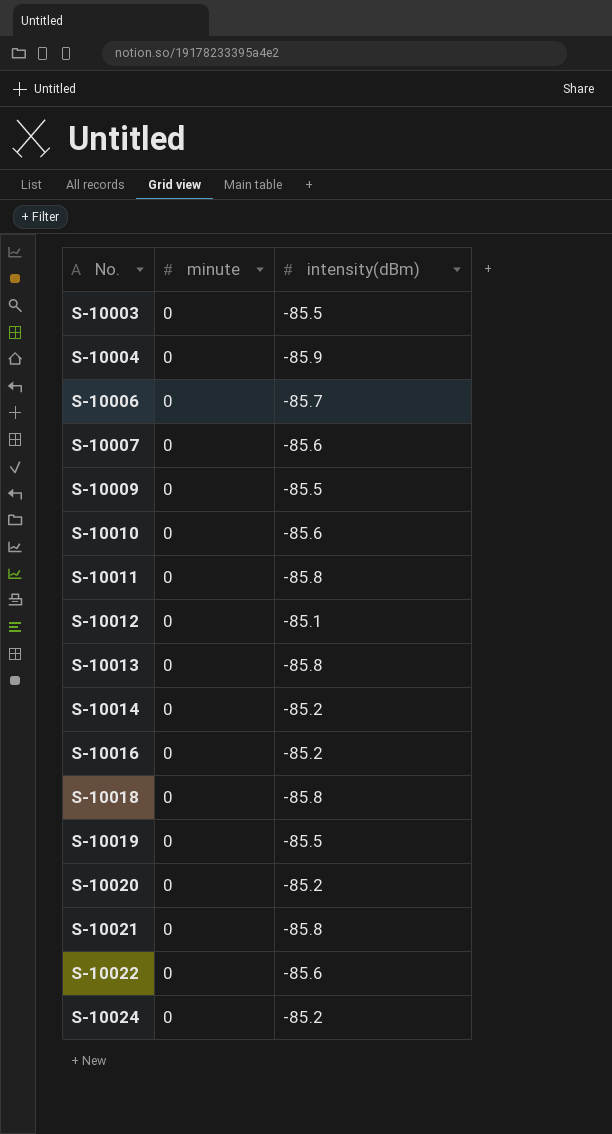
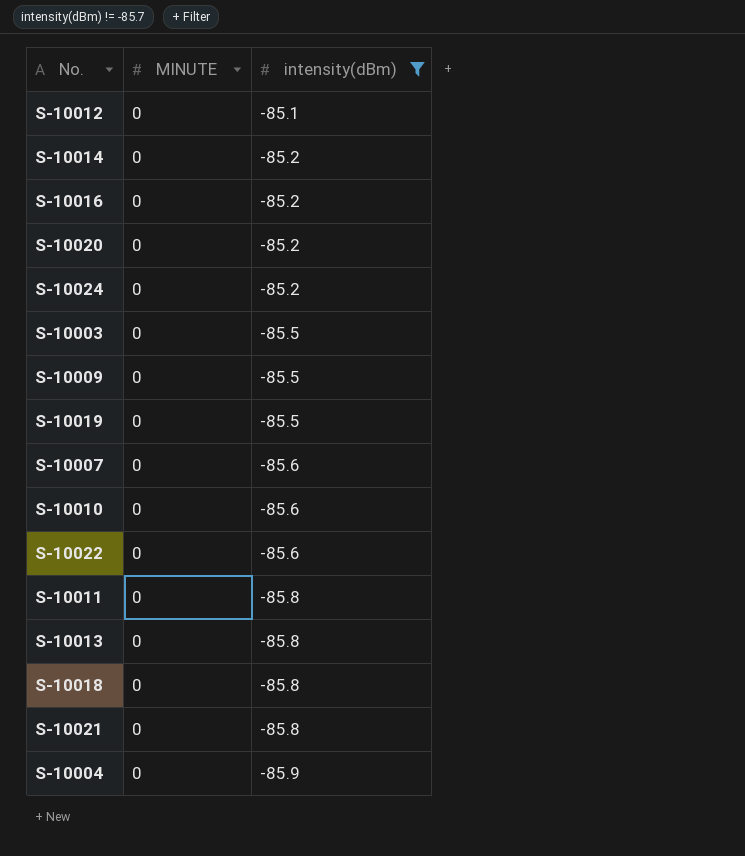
filter: none -> intensity(dBm) != -85.7
row order: No. ascending -> intensity(dBm) descending
column name: minute -> MINUTE

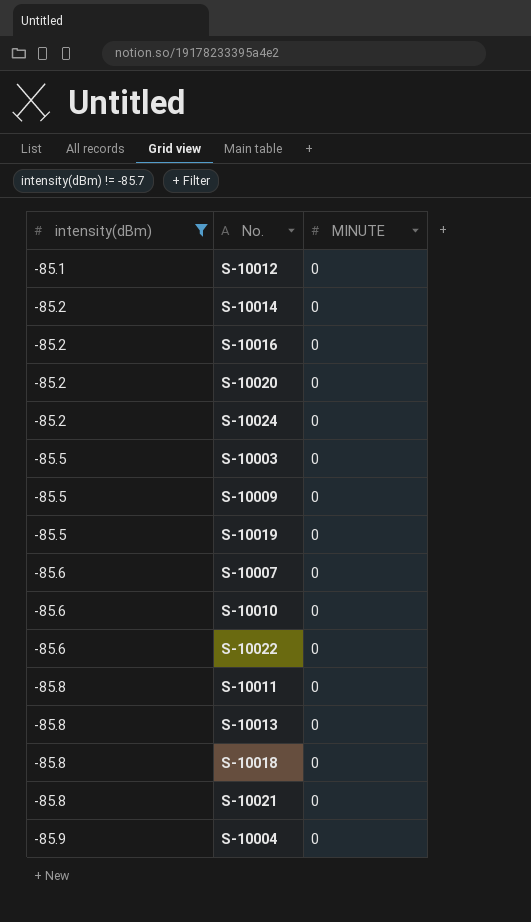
column intensity(dBm) | position: 3 -> 1

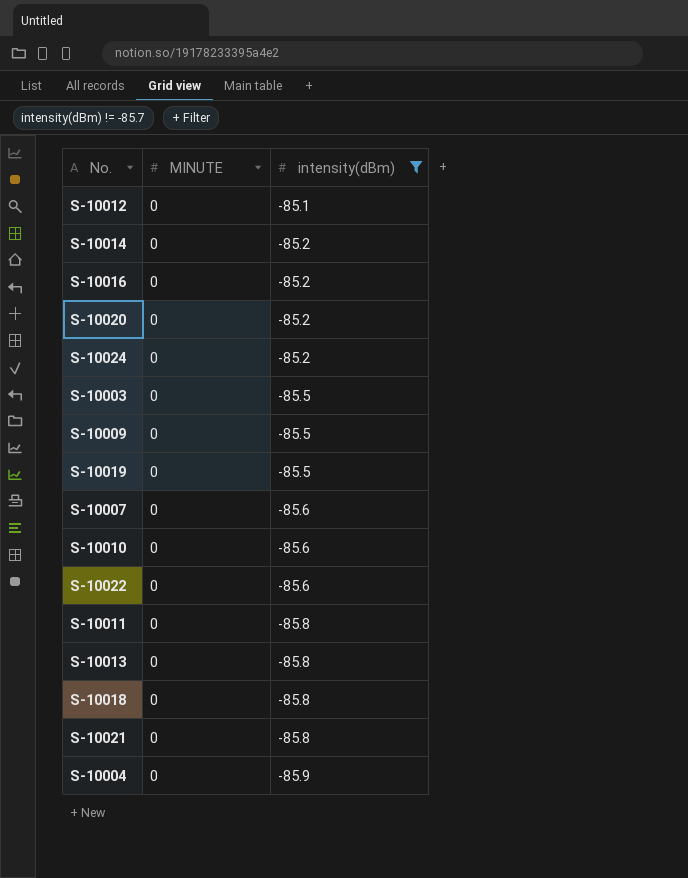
column intensity(dBm) | position: 1 -> 3

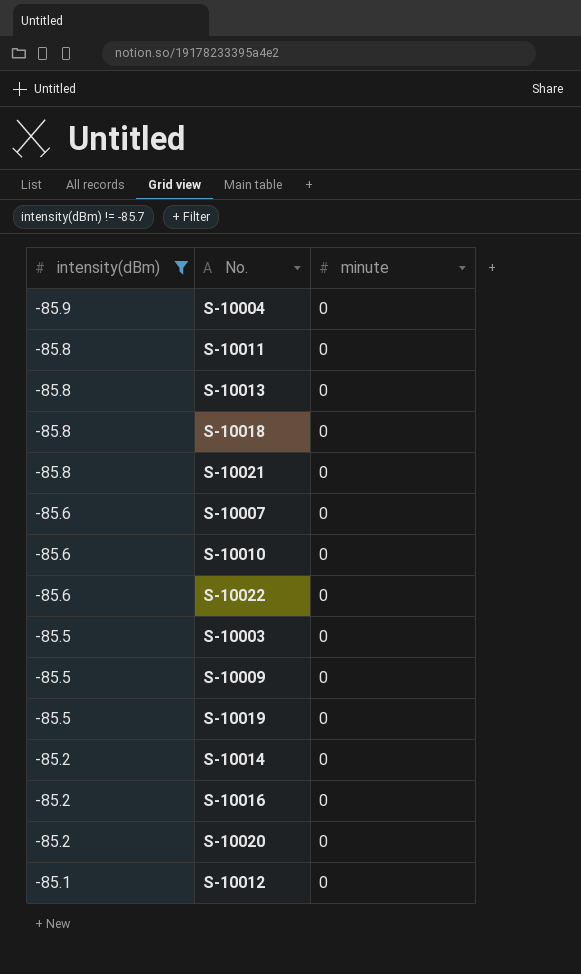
row order: intensity(dBm) descending -> intensity(dBm) ascending
column intensity(dBm) | position: 3 -> 1
column name: MINUTE -> minute
row S-10024: 0 | -85.2 -> none

